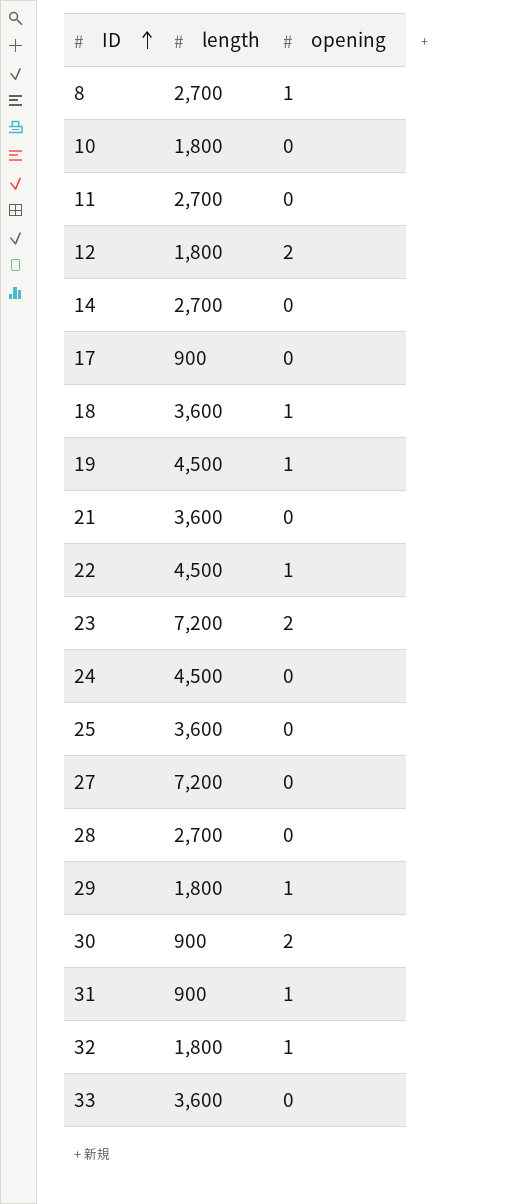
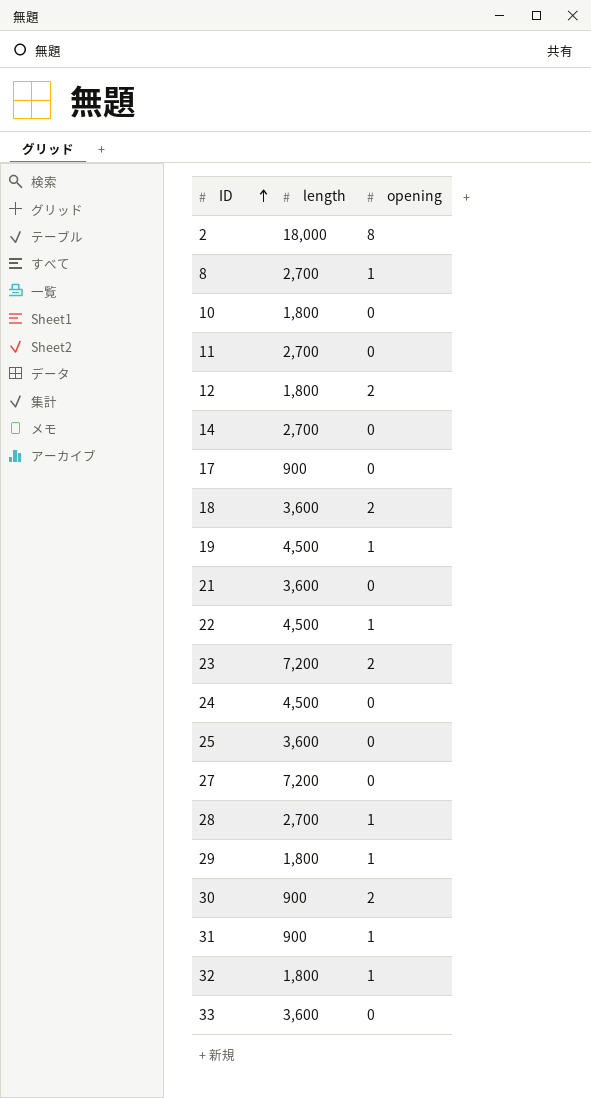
row 2: none -> 18,000 | 8
18 | opening: 1 -> 2
28 | opening: 0 -> 1

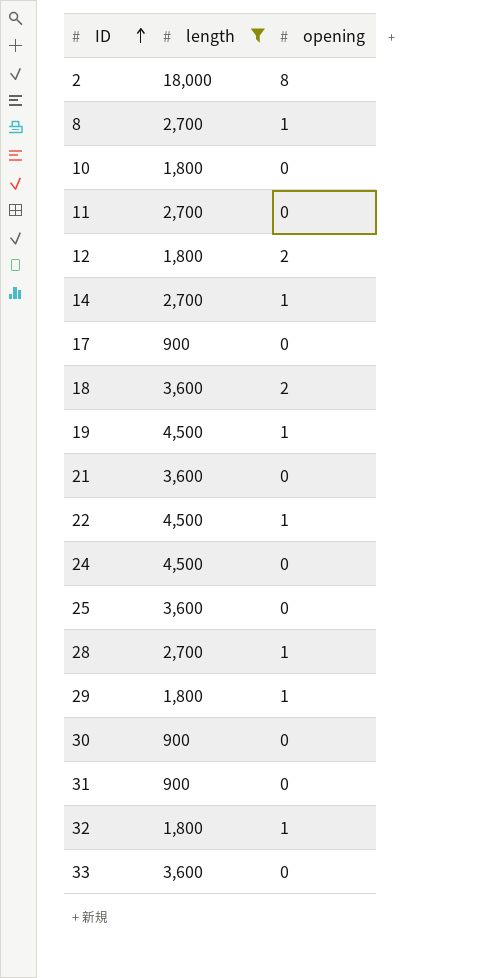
filter: none -> length != 7,200
14 | opening: 0 -> 1
30 | opening: 2 -> 0
31 | opening: 1 -> 0

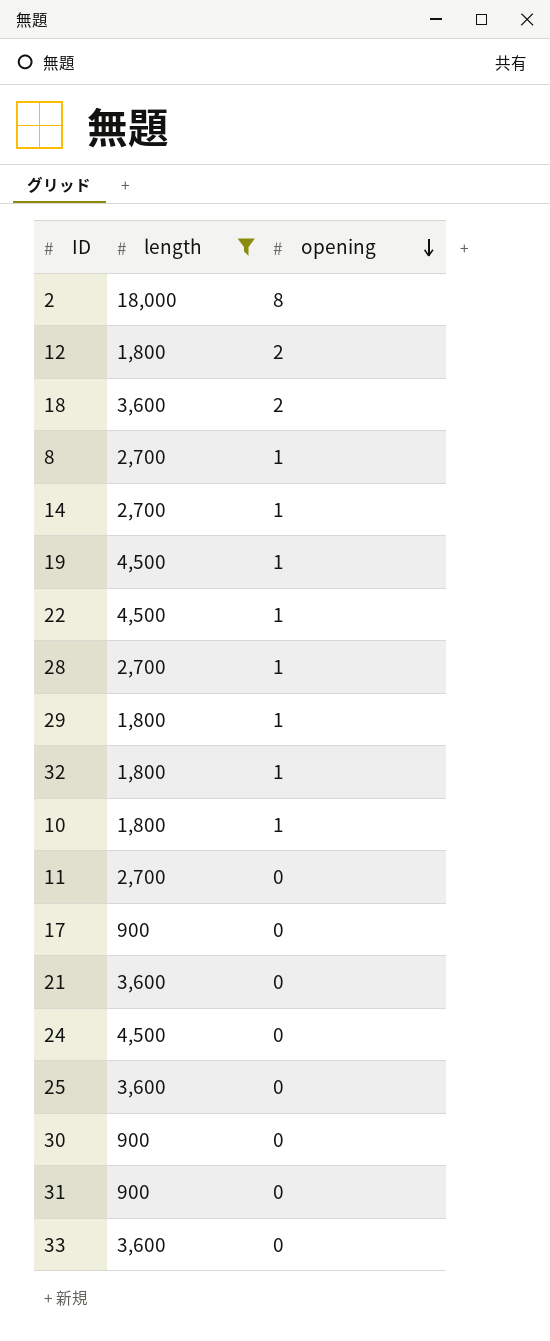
row order: ID ascending -> opening descending
10 | opening: 0 -> 1

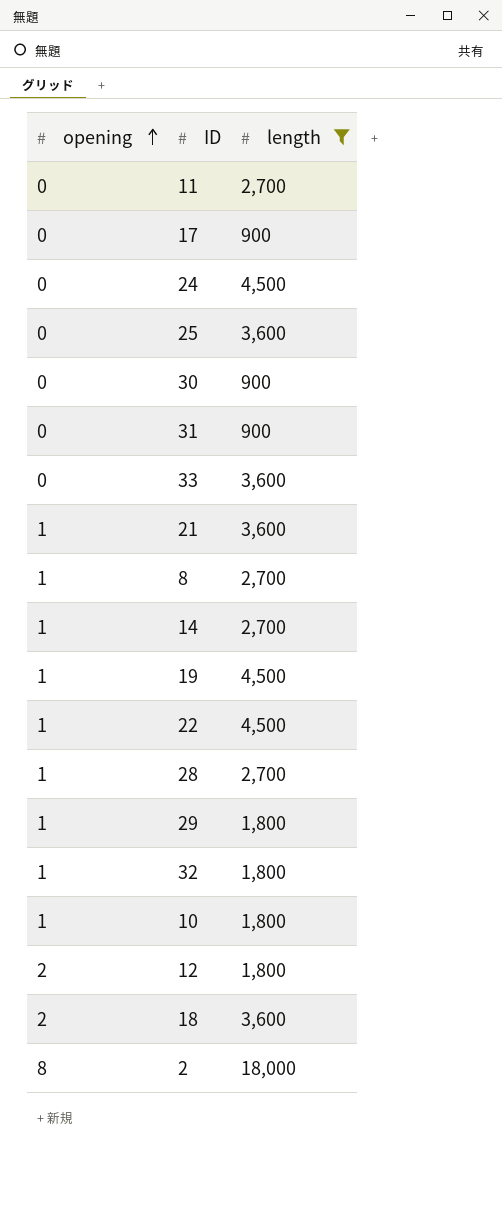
row order: opening descending -> opening ascending
column opening | position: 3 -> 1
21 | opening: 0 -> 1

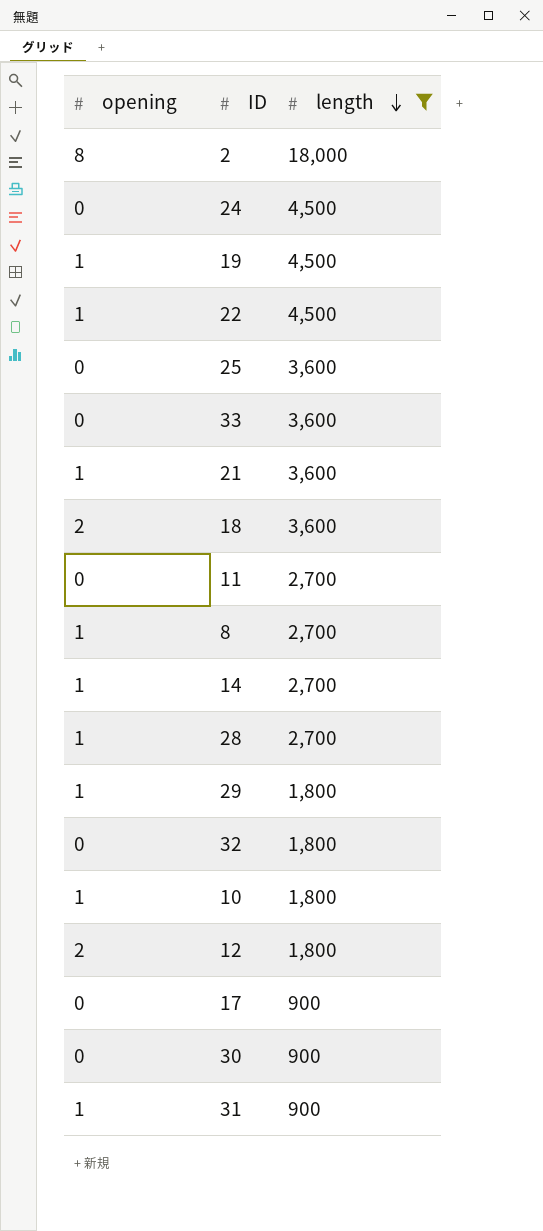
row order: opening ascending -> length descending
32 | opening: 1 -> 0
31 | opening: 0 -> 1

